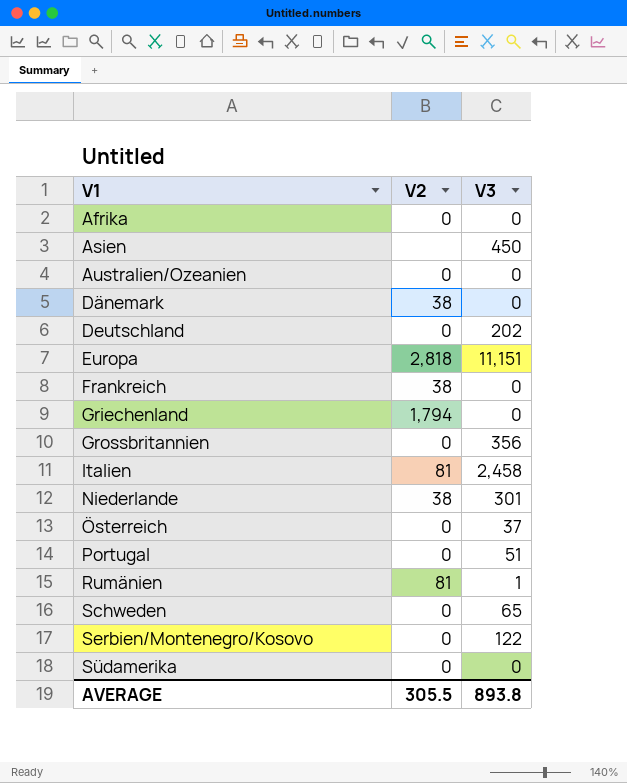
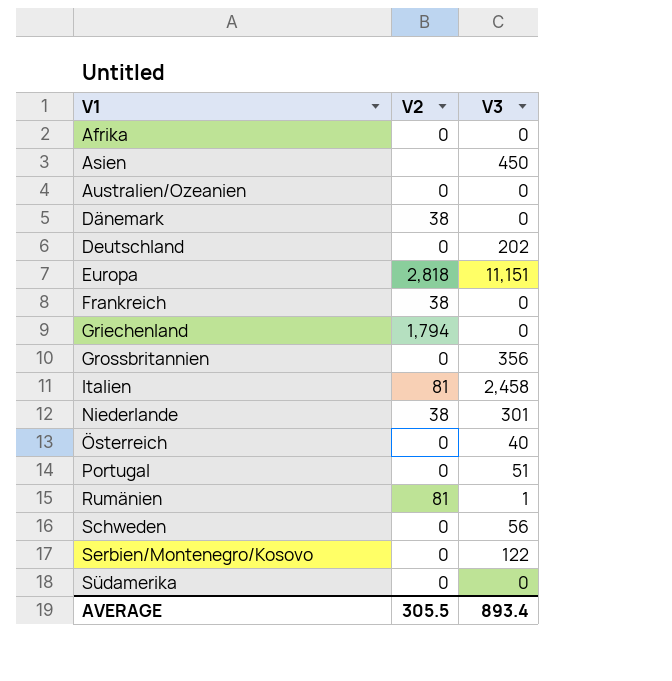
Österreich | V3: 37 -> 40
Schweden | V3: 65 -> 56
AVERAGE | V3: 893.8 -> 893.4

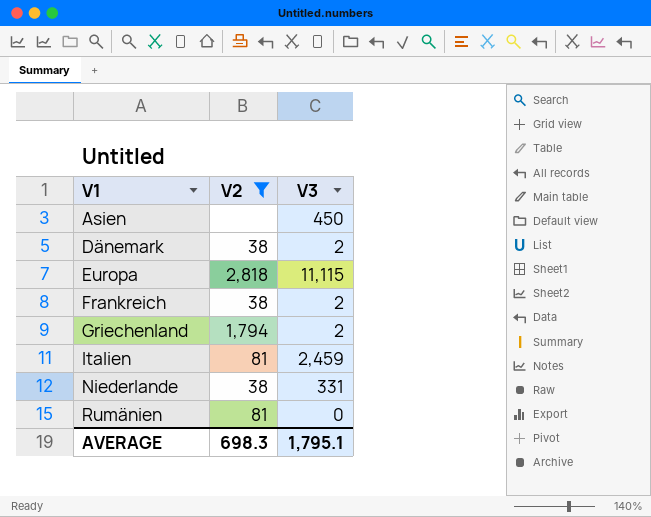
filter: none -> V2 != 0
Dänemark | V3: 0 -> 2
Europa | V3: 11,151 -> 11,115
Frankreich | V3: 0 -> 2
Griechenland | V3: 0 -> 2
Italien | V3: 2,458 -> 2,459
Niederlande | V3: 301 -> 331
Rumänien | V3: 1 -> 0
AVERAGE | V2: 305.5 -> 698.3
AVERAGE | V3: 893.4 -> 1,795.1

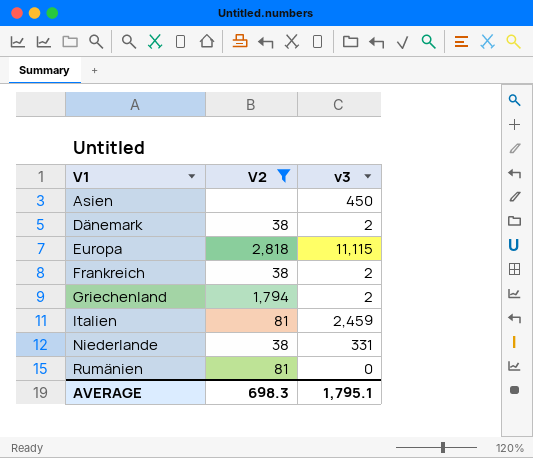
column name: V3 -> v3

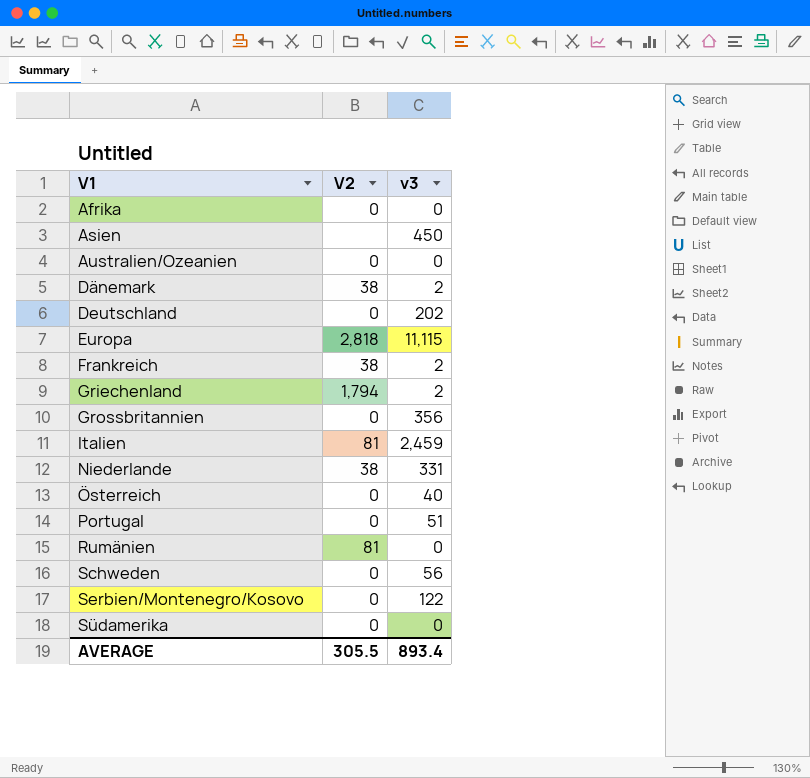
filter: V2 != 0 -> none
AVERAGE | V2: 698.3 -> 305.5
AVERAGE | v3: 1,795.1 -> 893.4

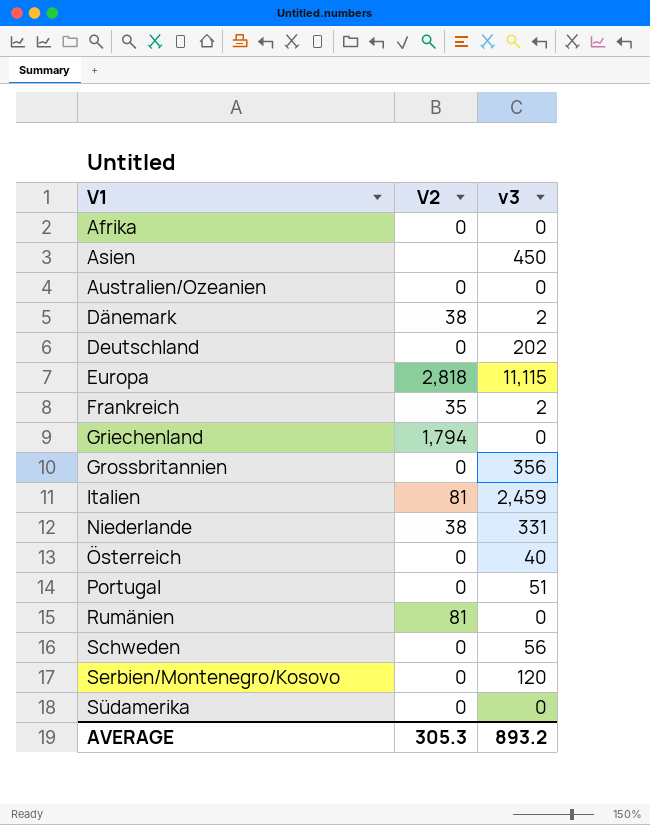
Frankreich | V2: 38 -> 35
Griechenland | v3: 2 -> 0
Serbien/Montenegro/Kosovo | v3: 122 -> 120
AVERAGE | V2: 305.5 -> 305.3
AVERAGE | v3: 893.4 -> 893.2

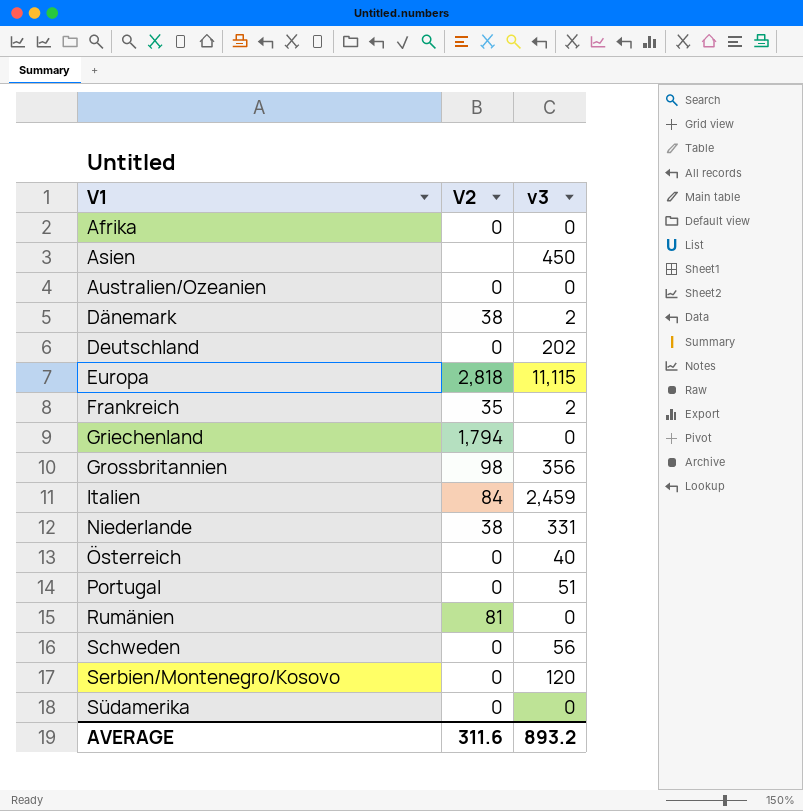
Grossbritannien | V2: 0 -> 98
Italien | V2: 81 -> 84
AVERAGE | V2: 305.3 -> 311.6

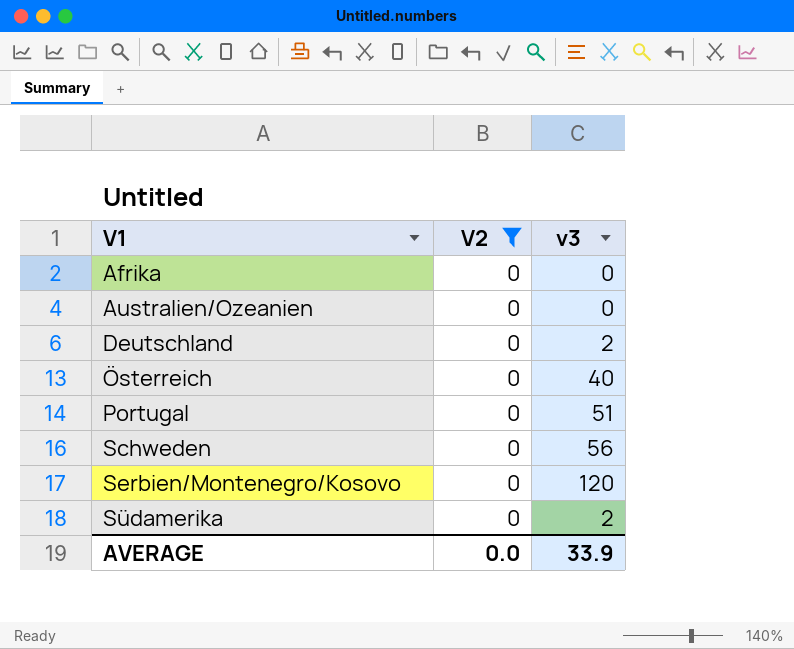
filter: none -> V2 = 0
Deutschland | v3: 202 -> 2
Südamerika | v3: 0 -> 2
AVERAGE | V2: 311.6 -> 0.0
AVERAGE | v3: 893.2 -> 33.9

